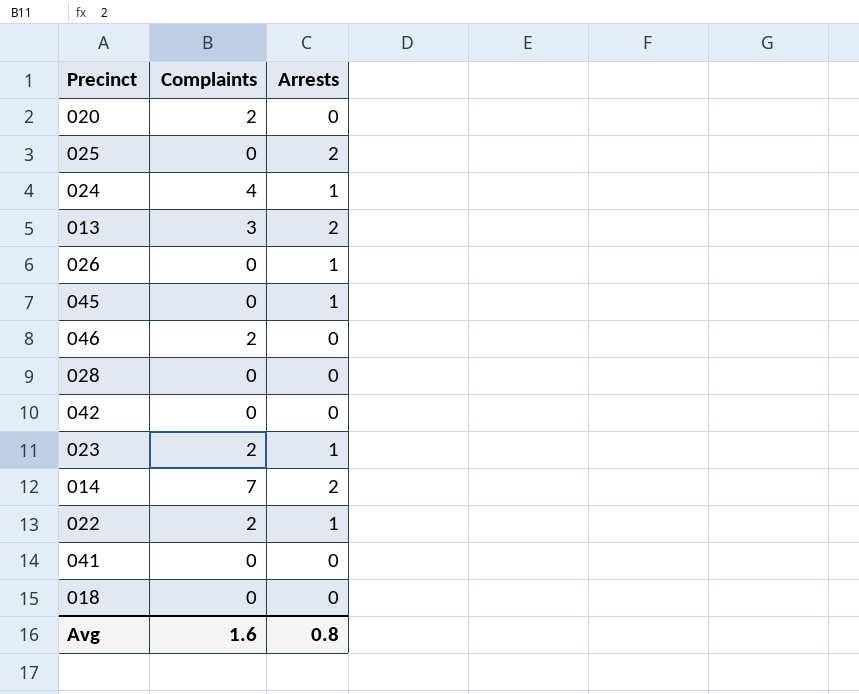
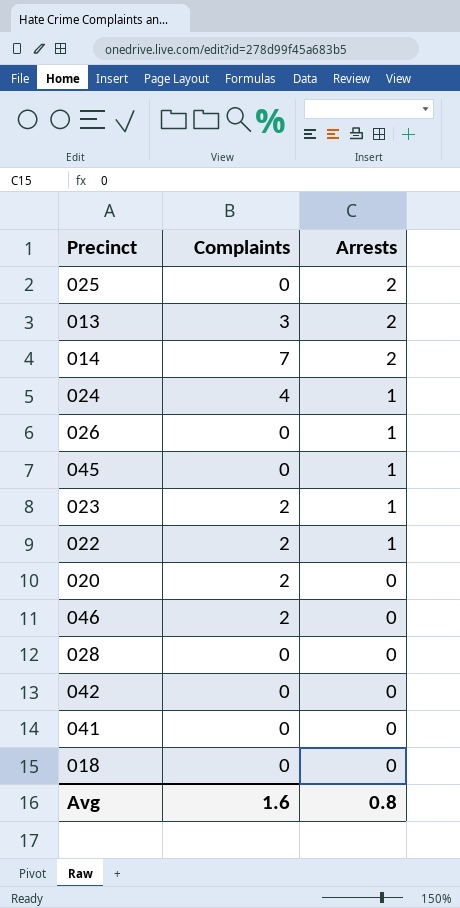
row order: none -> Arrests descending

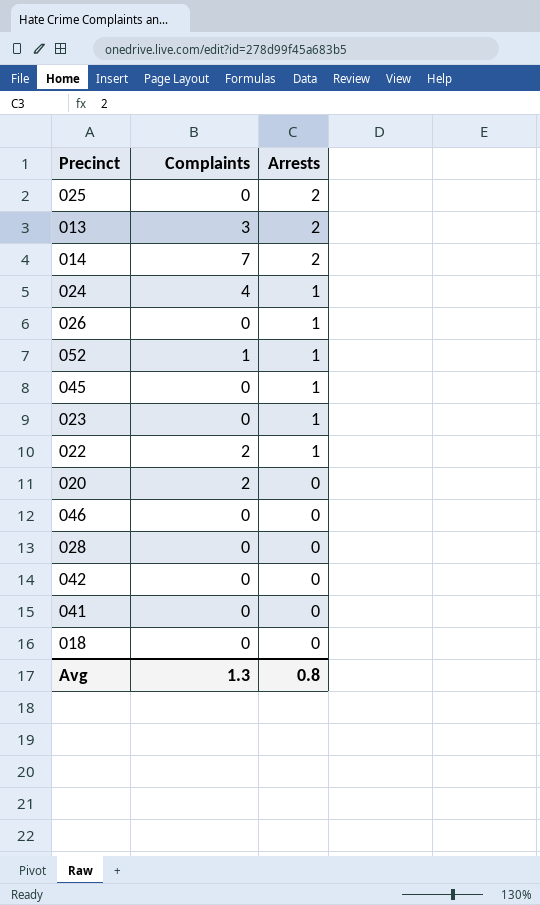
row 052: none -> 1 | 1
023 | Complaints: 2 -> 0
046 | Complaints: 2 -> 0
Avg | Complaints: 1.6 -> 1.3

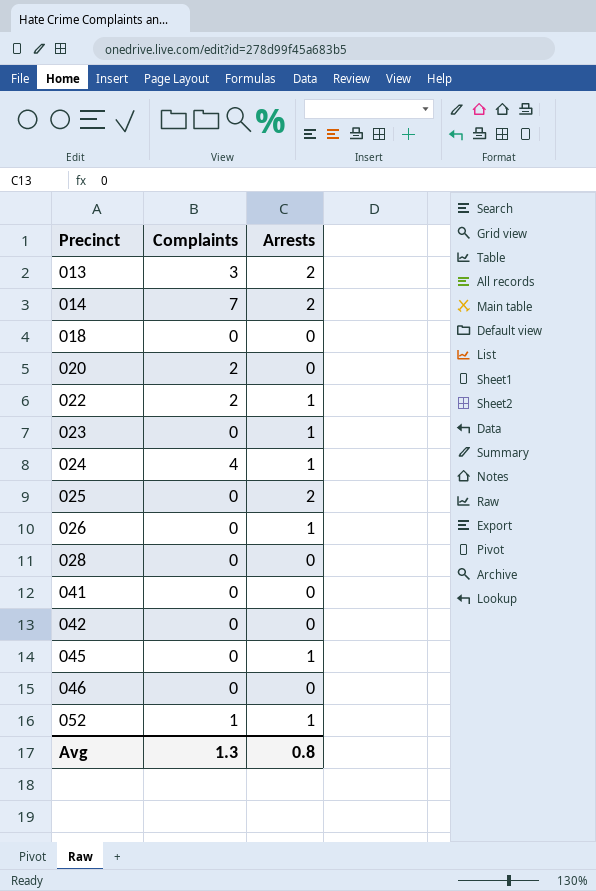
row order: Arrests descending -> Precinct ascending

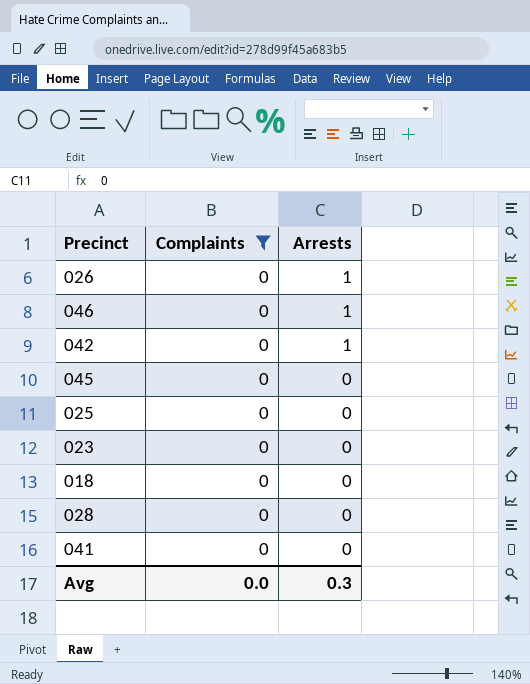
filter: none -> Complaints = 0
row order: Precinct ascending -> Arrests descending
046 | Arrests: 0 -> 1
042 | Arrests: 0 -> 1
045 | Arrests: 1 -> 0
025 | Arrests: 2 -> 0
023 | Arrests: 1 -> 0
Avg | Complaints: 1.3 -> 0.0
Avg | Arrests: 0.8 -> 0.3

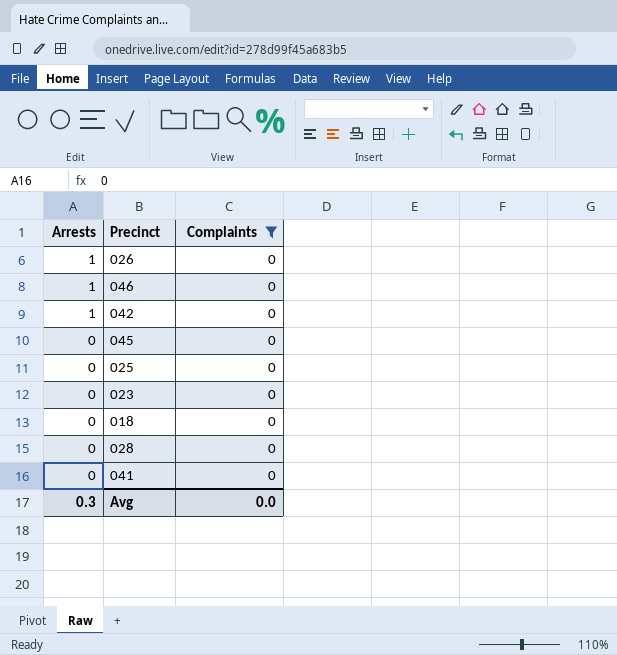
column Arrests | position: 3 -> 1

